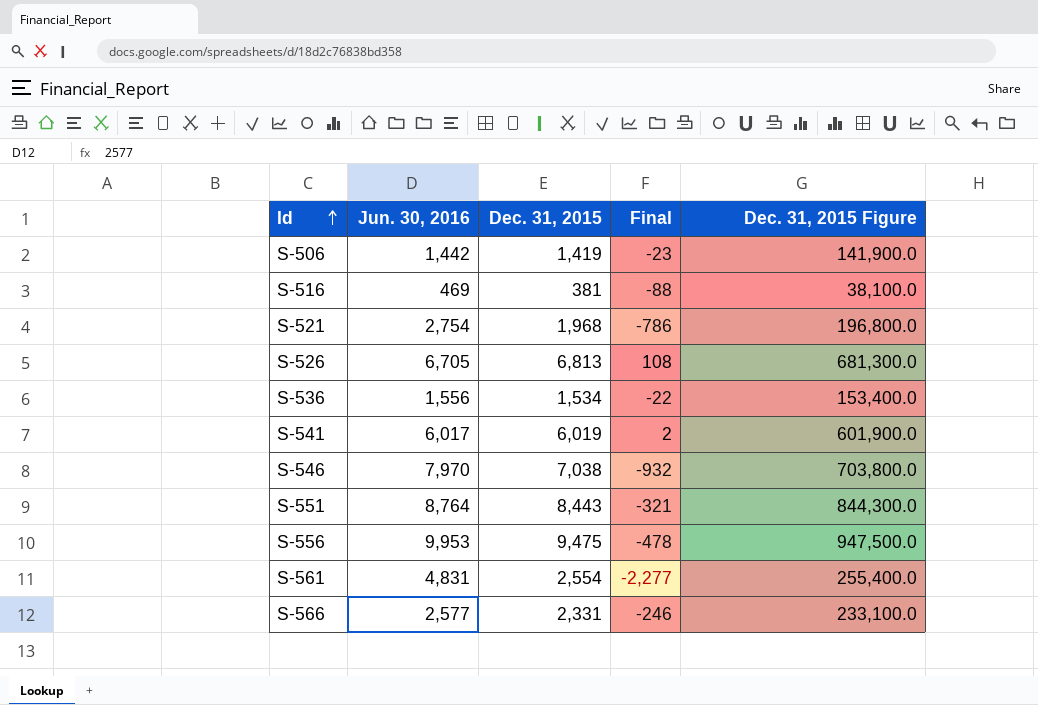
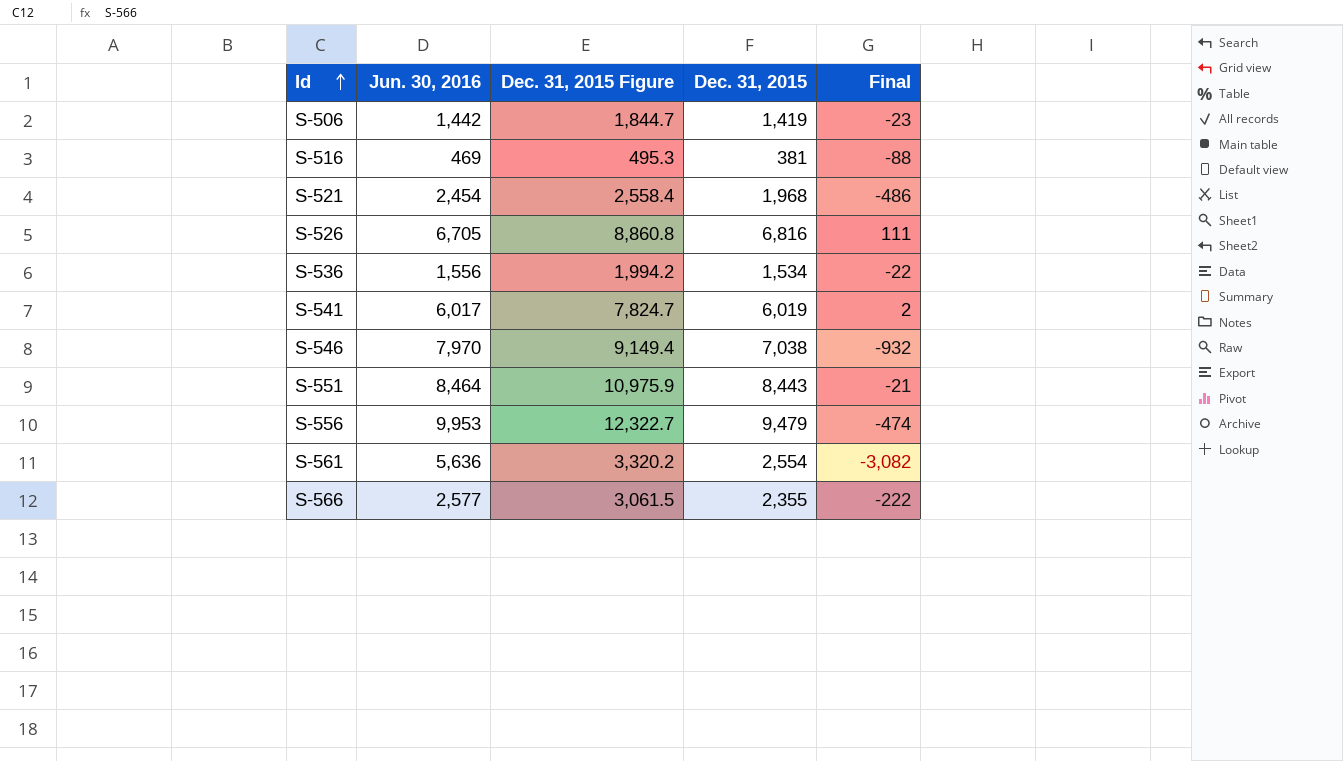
column Dec. 31, 2015 Figure | formula: [Dec. 31, 2015] * 100 -> [Dec. 31, 2015] * 1.3
column Dec. 31, 2015 Figure | position: 5 -> 3
S-521 | Jun. 30, 2016: 2,754 -> 2,454
S-521 | Final: -786 -> -486
S-526 | Dec. 31, 2015: 6,813 -> 6,816
S-526 | Final: 108 -> 111
S-551 | Jun. 30, 2016: 8,764 -> 8,464
S-551 | Final: -321 -> -21
S-556 | Dec. 31, 2015: 9,475 -> 9,479
S-556 | Final: -478 -> -474
S-561 | Jun. 30, 2016: 4,831 -> 5,636
S-561 | Final: -2,277 -> -3,082
S-566 | Dec. 31, 2015: 2,331 -> 2,355
S-566 | Final: -246 -> -222

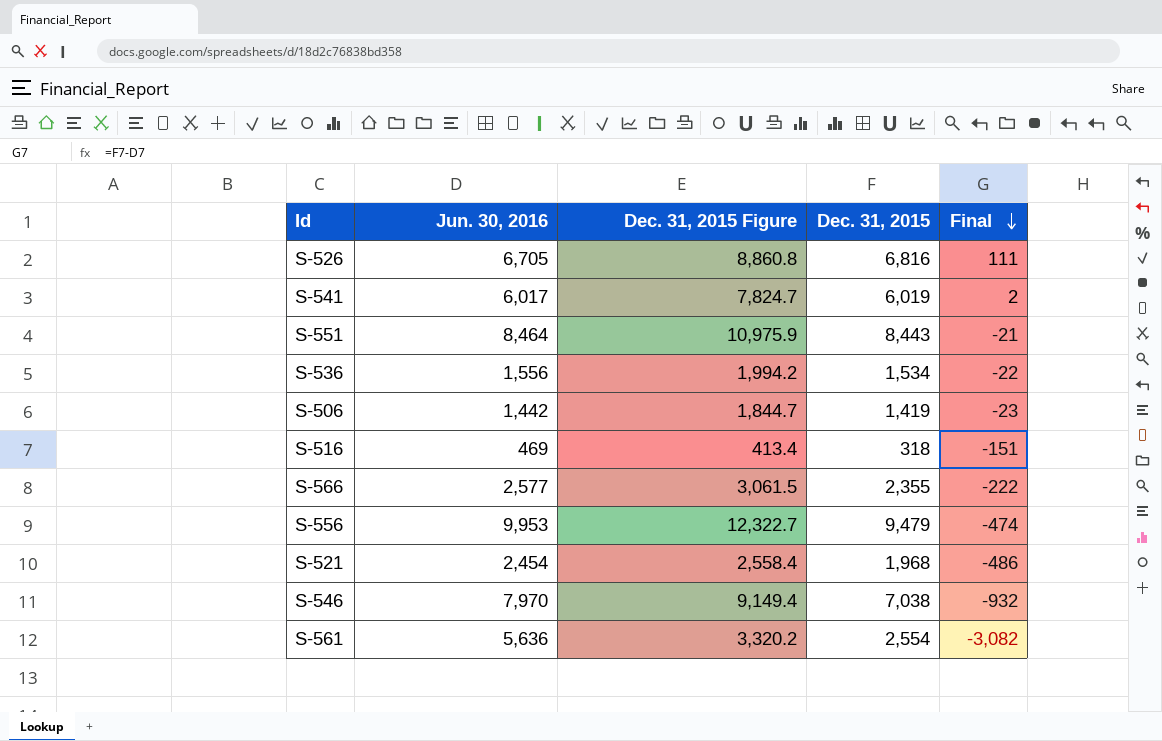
row order: Id ascending -> Final descending
S-516 | Dec. 31, 2015 Figure: 495.3 -> 413.4
S-516 | Dec. 31, 2015: 381 -> 318
S-516 | Final: -88 -> -151

